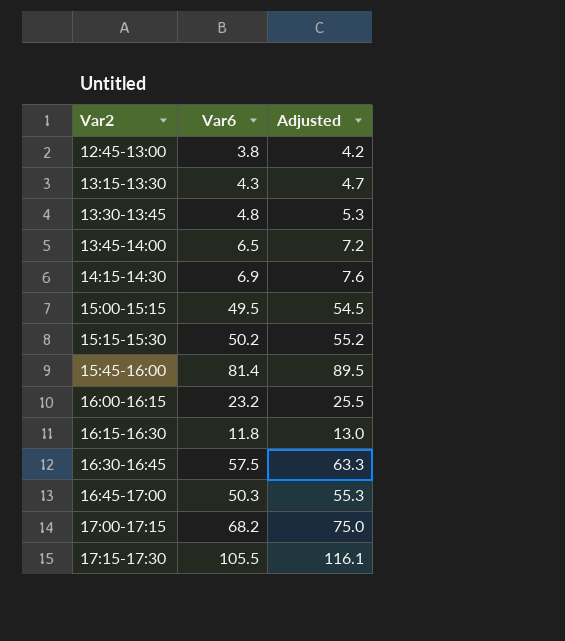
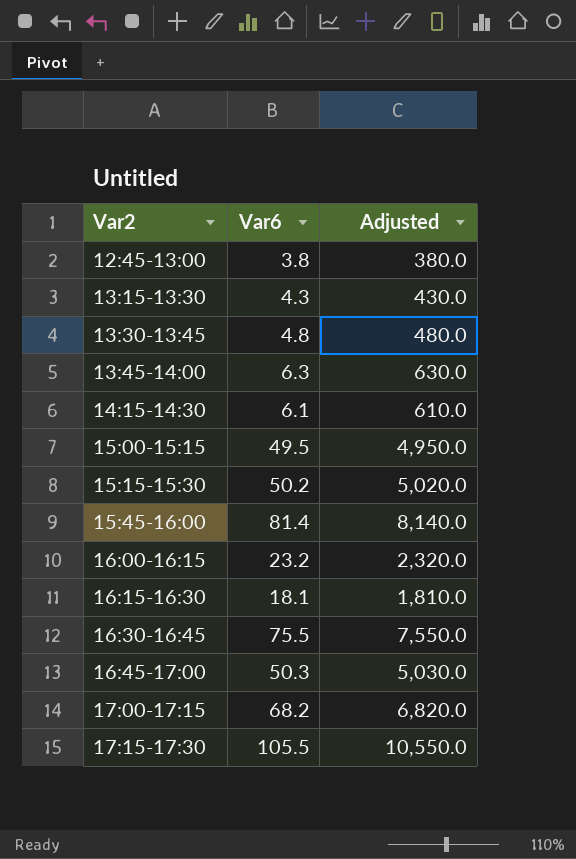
column Adjusted | formula: [Var6] * 1.1 -> [Var6] * 100
13:45-14:00 | Var6: 6.5 -> 6.3
14:15-14:30 | Var6: 6.9 -> 6.1
16:15-16:30 | Var6: 11.8 -> 18.1
16:30-16:45 | Var6: 57.5 -> 75.5

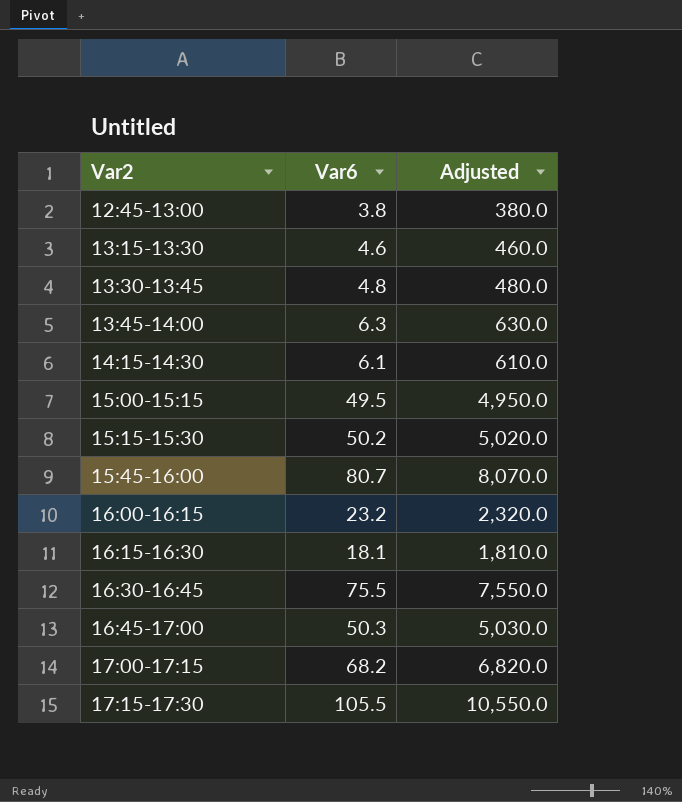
13:15-13:30 | Var6: 4.3 -> 4.6
13:15-13:30 | Adjusted: 430.0 -> 460.0
15:45-16:00 | Var6: 81.4 -> 80.7
15:45-16:00 | Adjusted: 8,140.0 -> 8,070.0

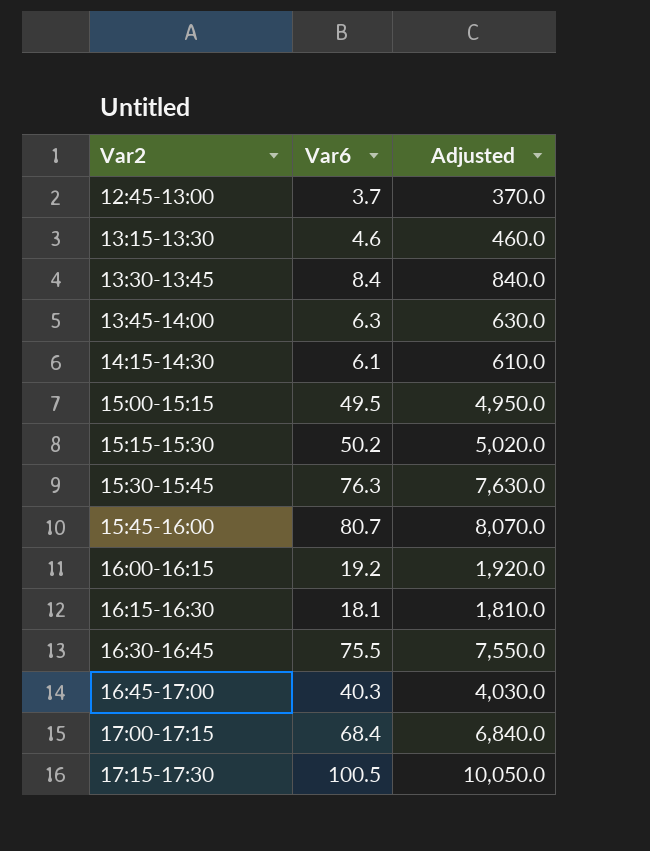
12:45-13:00 | Var6: 3.8 -> 3.7
12:45-13:00 | Adjusted: 380.0 -> 370.0
13:30-13:45 | Var6: 4.8 -> 8.4
13:30-13:45 | Adjusted: 480.0 -> 840.0
row 15:30-15:45: none -> 76.3 | 7,630.0
16:00-16:15 | Var6: 23.2 -> 19.2
16:00-16:15 | Adjusted: 2,320.0 -> 1,920.0
16:45-17:00 | Var6: 50.3 -> 40.3
16:45-17:00 | Adjusted: 5,030.0 -> 4,030.0
17:00-17:15 | Var6: 68.2 -> 68.4
17:00-17:15 | Adjusted: 6,820.0 -> 6,840.0
17:15-17:30 | Var6: 105.5 -> 100.5
17:15-17:30 | Adjusted: 10,550.0 -> 10,050.0

